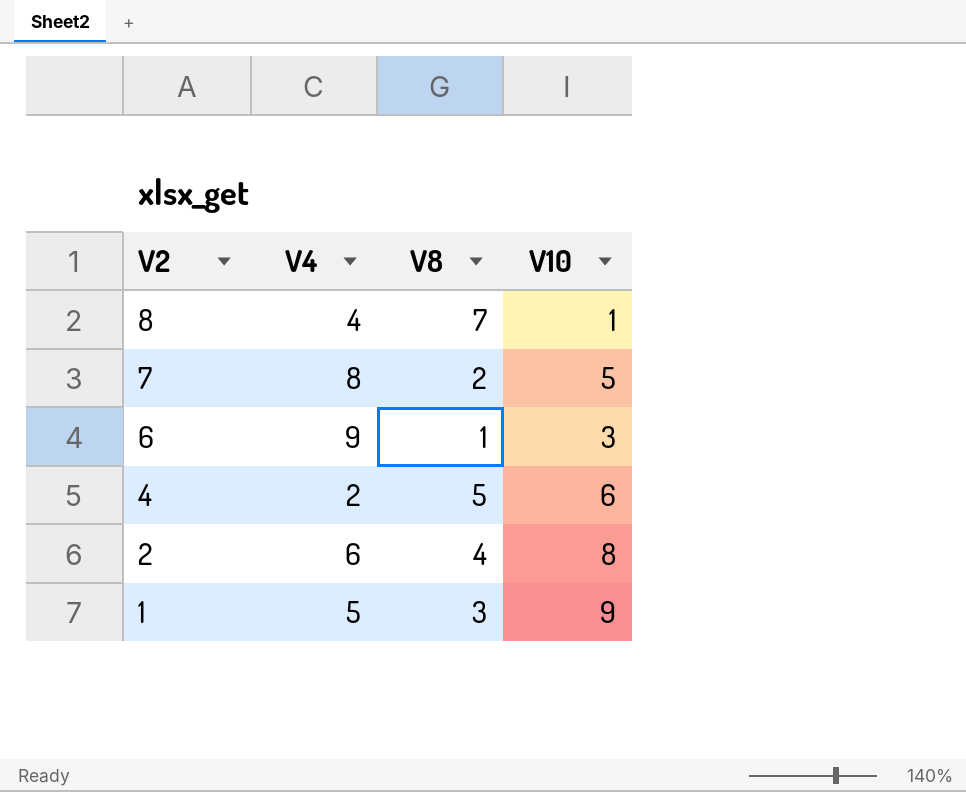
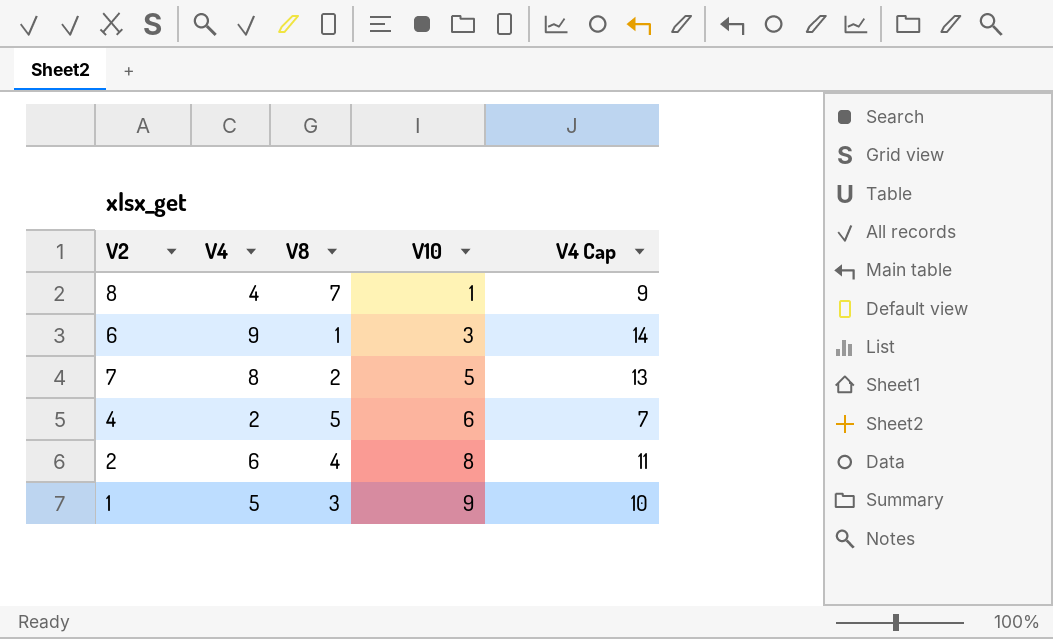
row order: V2 descending -> V10 ascending
column V4 Cap | formula: none -> [V4] + 5

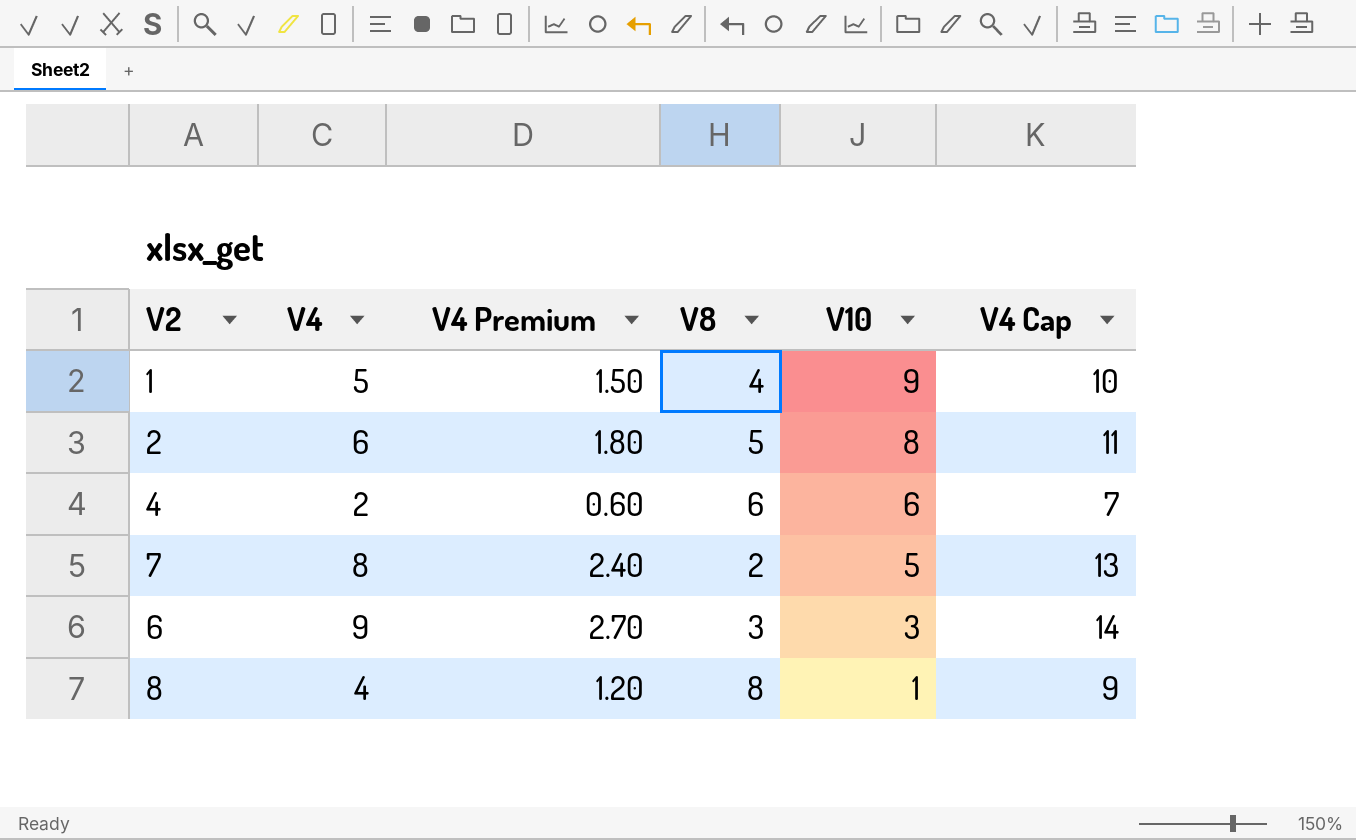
row order: V10 ascending -> V10 descending
column V4 Premium | formula: none -> [V4] * 0.3
1 | V8: 3 -> 4
2 | V8: 4 -> 5
4 | V8: 5 -> 6
6 | V8: 1 -> 3
8 | V8: 7 -> 8

